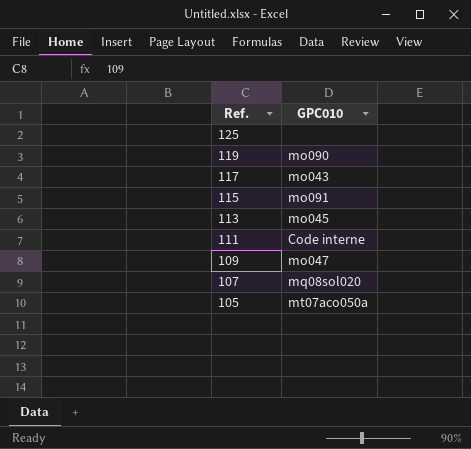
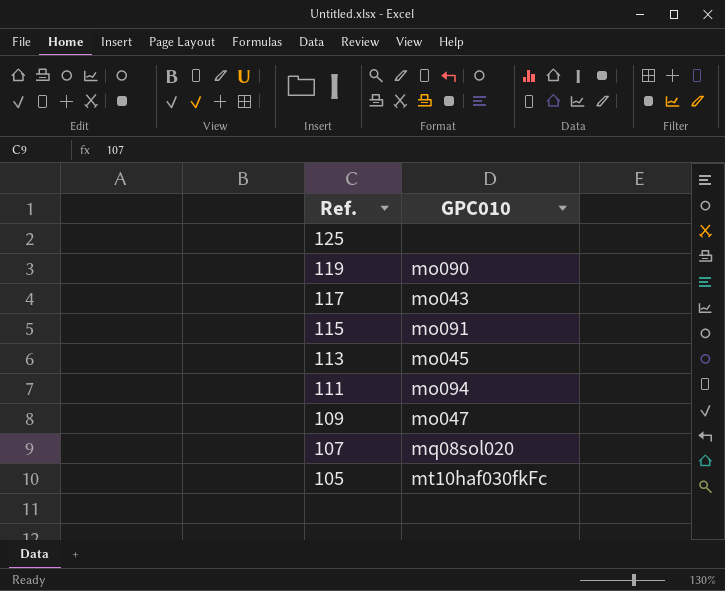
111 | GPC010: Code interne -> mo094
105 | GPC010: mt07aco050a -> mt10haf030fkFc

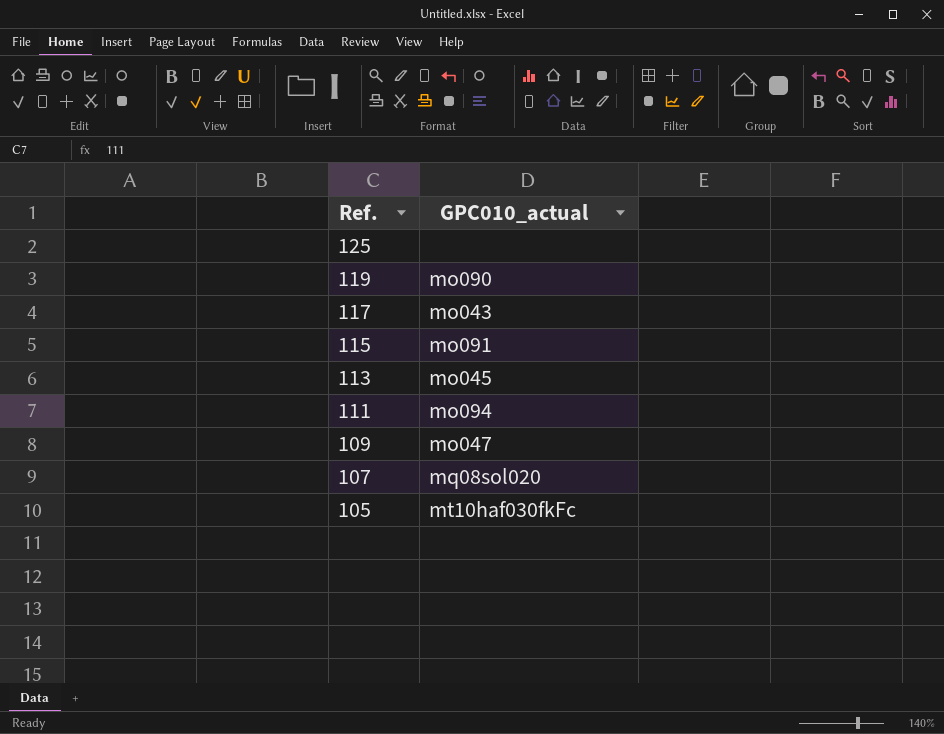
column name: GPC010 -> GPC010_actual

